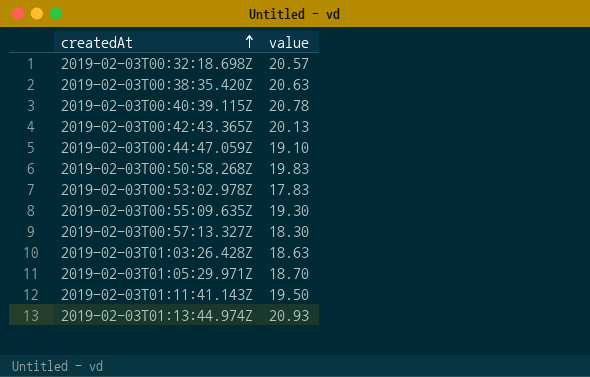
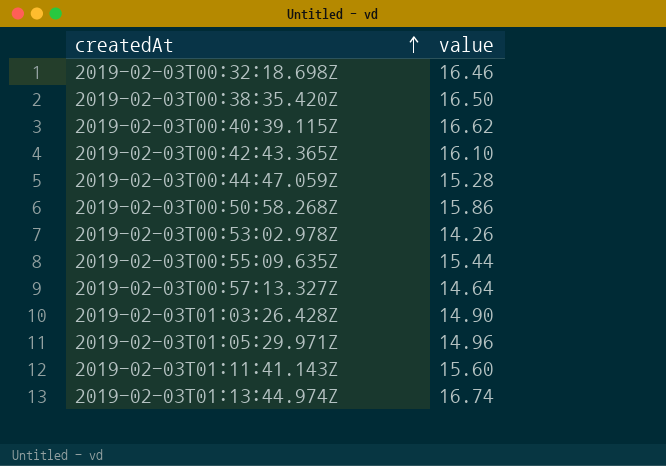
2019-02-03T00:32:18.698Z | value: 20.57 -> 16.46
2019-02-03T00:38:35.420Z | value: 20.63 -> 16.50
2019-02-03T00:40:39.115Z | value: 20.78 -> 16.62
2019-02-03T00:42:43.365Z | value: 20.13 -> 16.10
2019-02-03T00:44:47.059Z | value: 19.10 -> 15.28
2019-02-03T00:50:58.268Z | value: 19.83 -> 15.86
2019-02-03T00:53:02.978Z | value: 17.83 -> 14.26
2019-02-03T00:55:09.635Z | value: 19.30 -> 15.44
2019-02-03T00:57:13.327Z | value: 18.30 -> 14.64
2019-02-03T01:03:26.428Z | value: 18.63 -> 14.90
2019-02-03T01:05:29.971Z | value: 18.70 -> 14.96
2019-02-03T01:11:41.143Z | value: 19.50 -> 15.60
2019-02-03T01:13:44.974Z | value: 20.93 -> 16.74

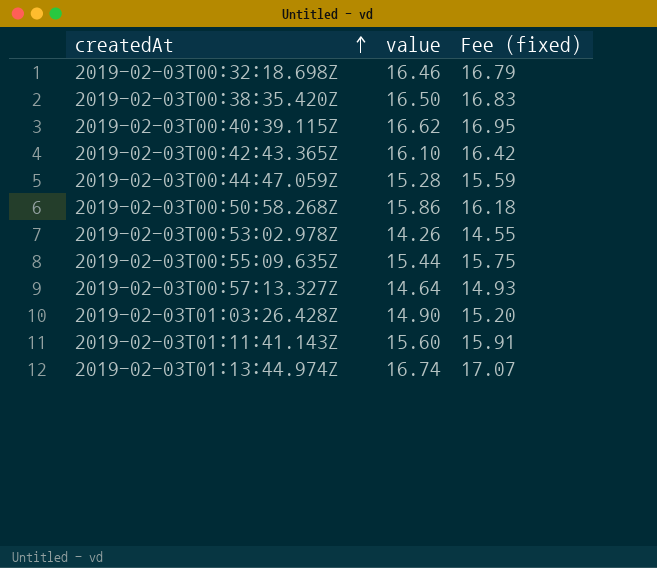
column Fee (fixed) | formula: none -> [value] * 1.02
row 2019-02-03T01:05:29.971Z: 14.96 -> none

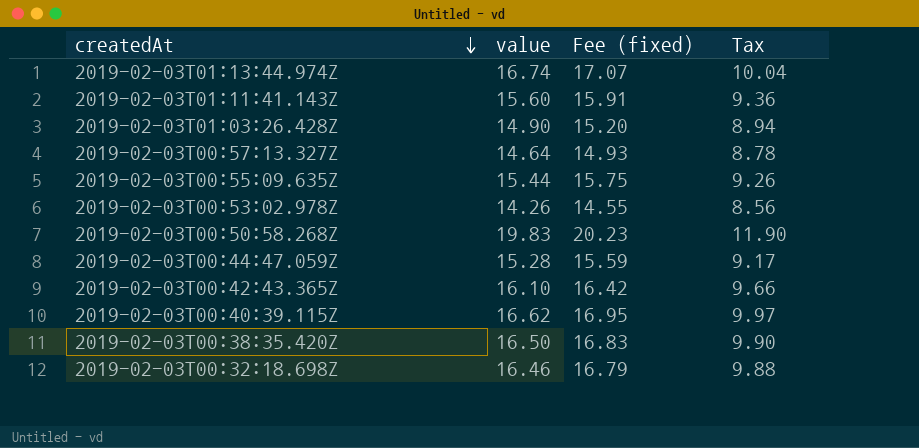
row order: createdAt ascending -> createdAt descending
column Tax | formula: none -> [value] * 0.6
2019-02-03T00:50:58.268Z | value: 15.86 -> 19.83
2019-02-03T00:50:58.268Z | Fee (fixed): 16.18 -> 20.23

